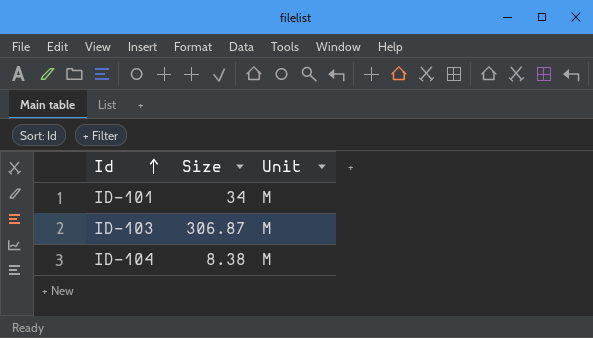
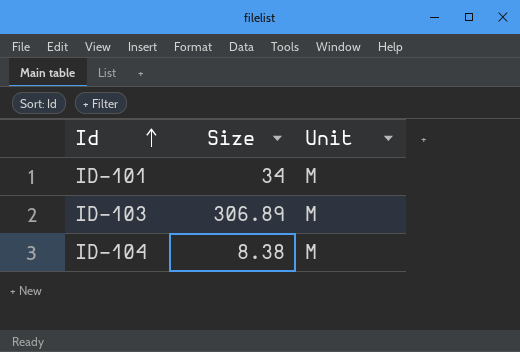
ID-103 | Size: 306.87 -> 306.89

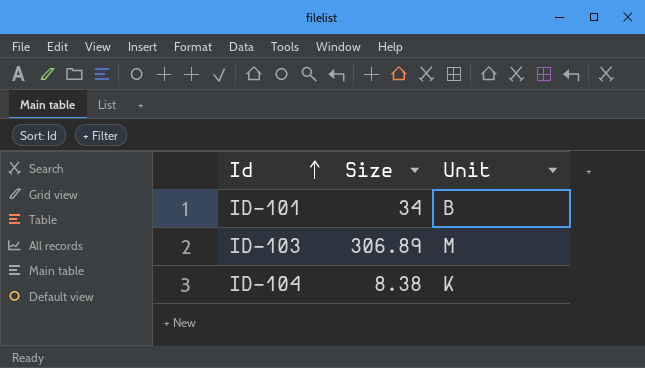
ID-101 | Unit: M -> B
ID-104 | Unit: M -> K

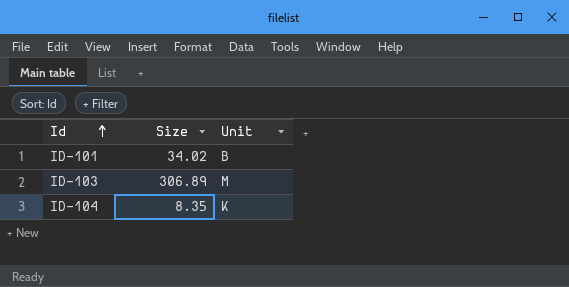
ID-101 | Size: 34 -> 34.02
ID-104 | Size: 8.38 -> 8.35

